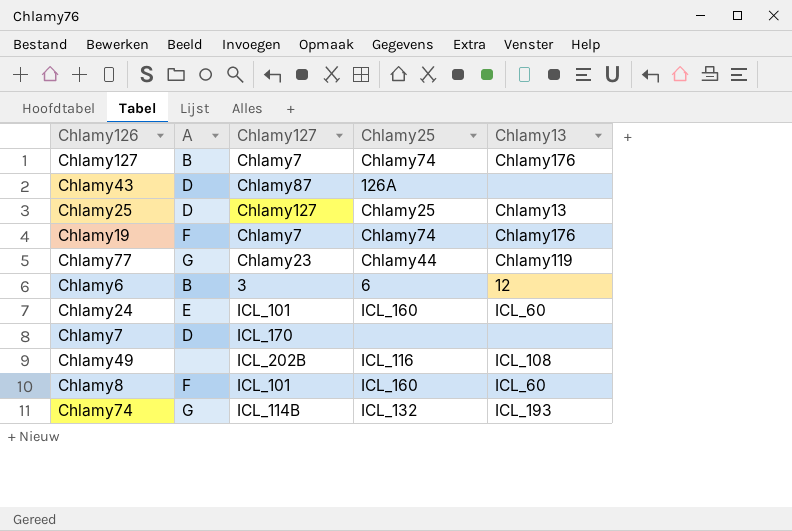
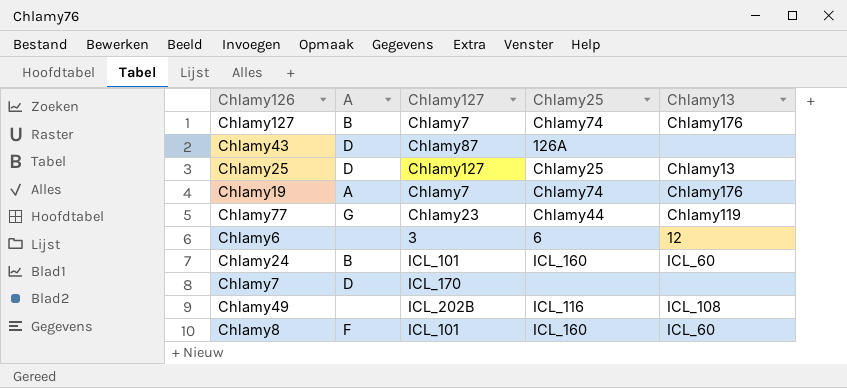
row Chlamy74: G | ICL_114B | ICL_132 | ICL_193 -> none
Chlamy19 | A: F -> A
Chlamy6 | A: B -> none
Chlamy24 | A: E -> B

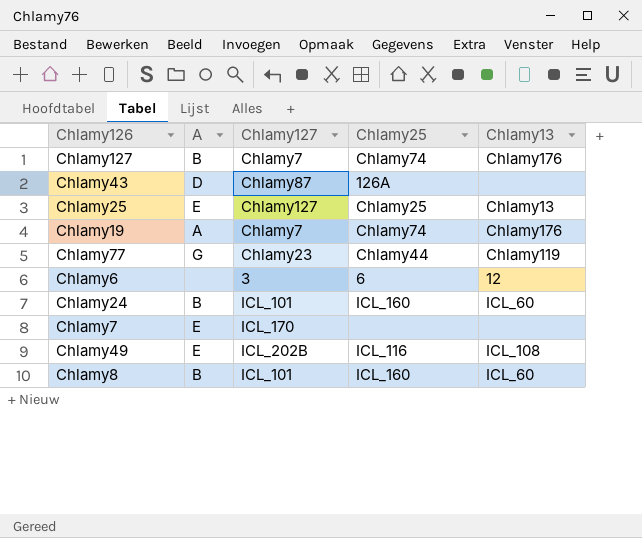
Chlamy25 | A: D -> E
Chlamy7 | A: D -> E
Chlamy49 | A: none -> E
Chlamy8 | A: F -> B

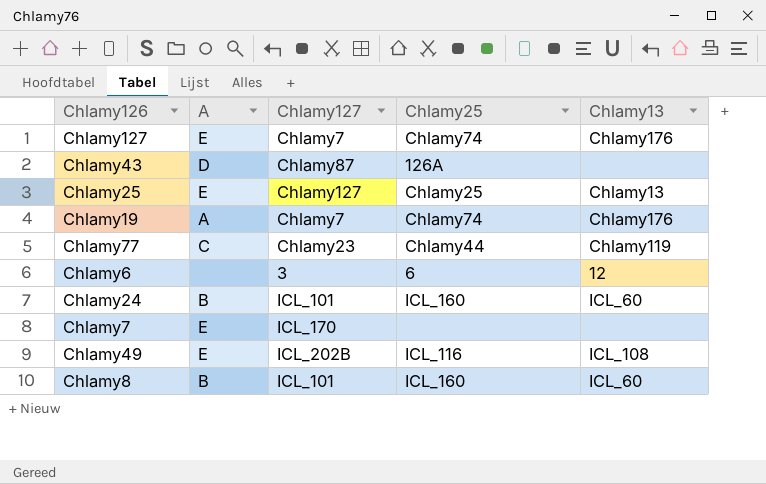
Chlamy127 | A: B -> E
Chlamy77 | A: G -> C

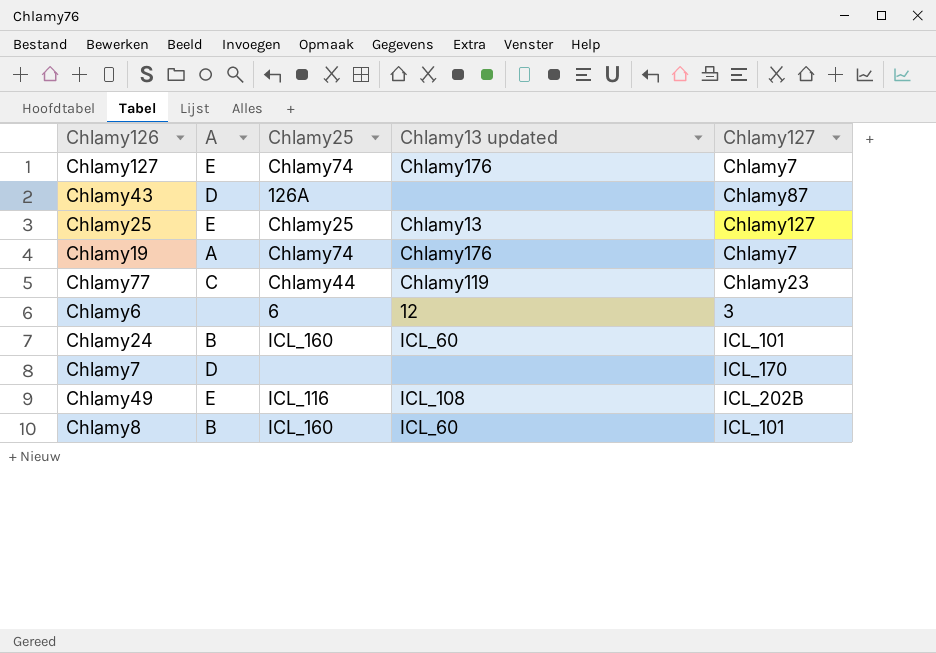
column name: Chlamy13 -> Chlamy13 updated
column Chlamy127 | position: 3 -> 5
Chlamy7 | A: E -> D

